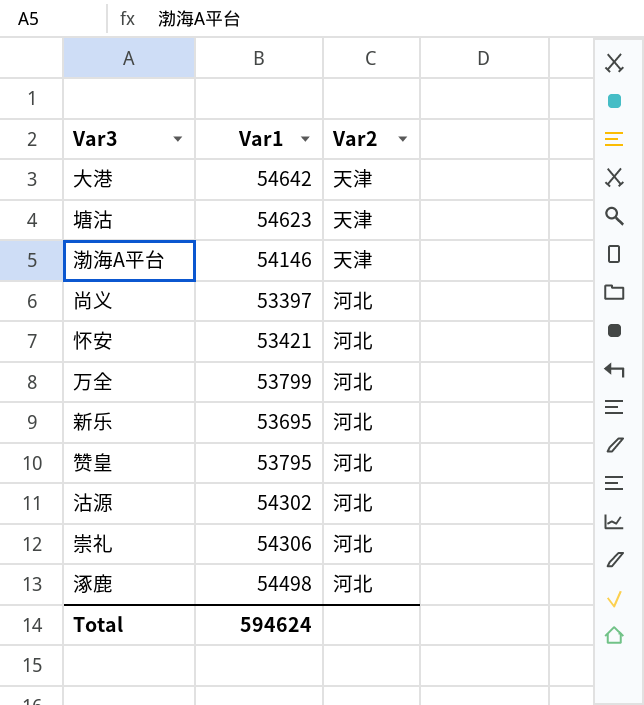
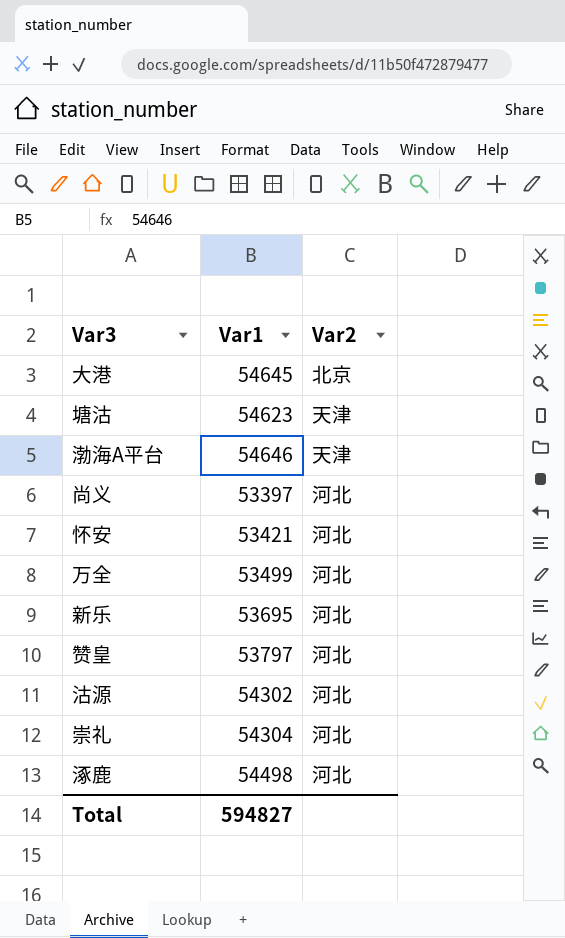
大港 | Var1: 54642 -> 54645
大港 | Var2: 天津 -> 北京
渤海A平台 | Var1: 54146 -> 54646
万全 | Var1: 53799 -> 53499
赞皇 | Var1: 53795 -> 53797
崇礼 | Var1: 54306 -> 54304
Total | Var1: 594624 -> 594827

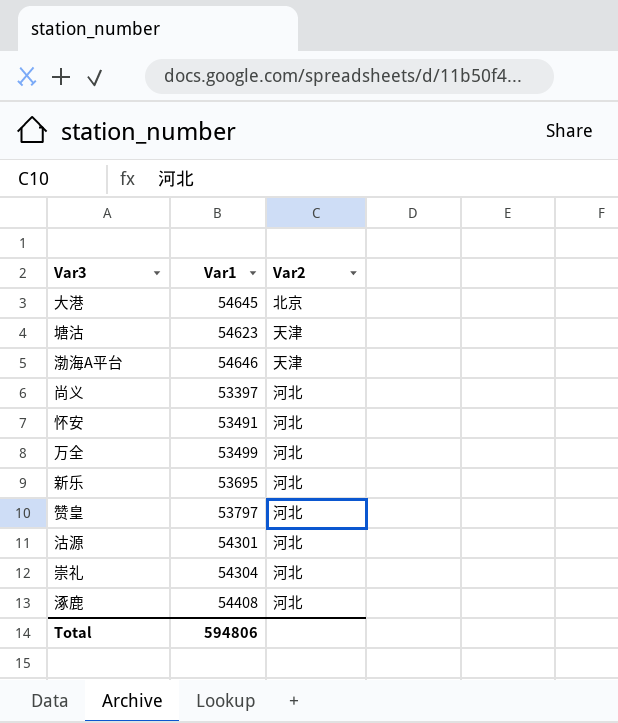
怀安 | Var1: 53421 -> 53491
沽源 | Var1: 54302 -> 54301
涿鹿 | Var1: 54498 -> 54408
Total | Var1: 594827 -> 594806

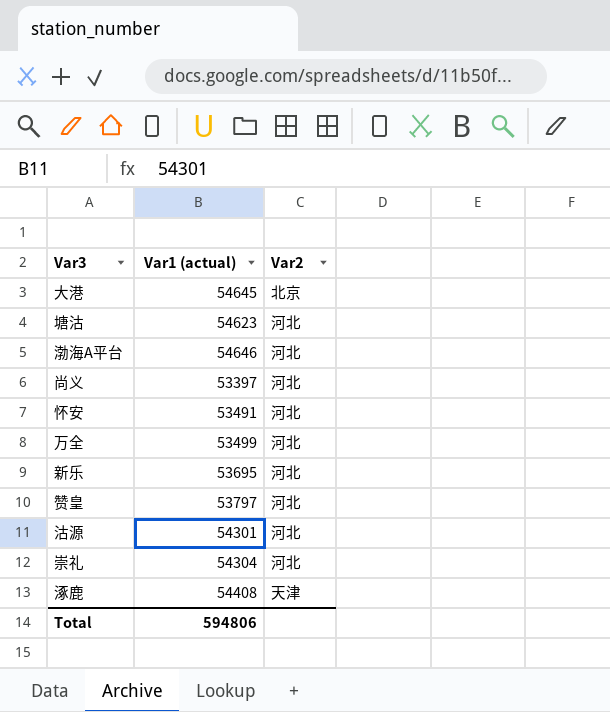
column name: Var1 -> Var1 (actual)
塘沽 | Var2: 天津 -> 河北
渤海A平台 | Var2: 天津 -> 河北
涿鹿 | Var2: 河北 -> 天津

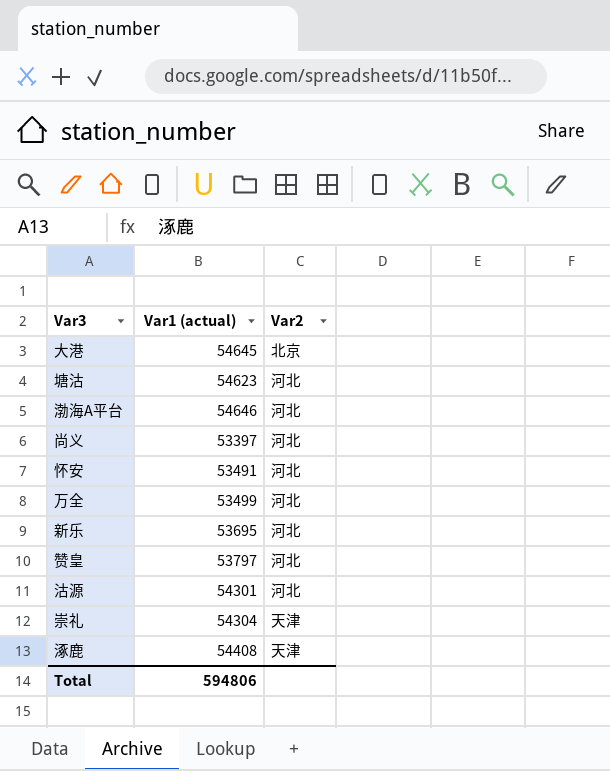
崇礼 | Var2: 河北 -> 天津

